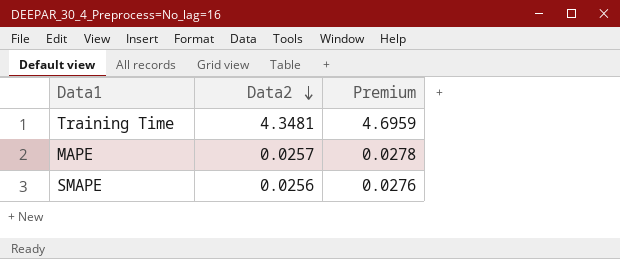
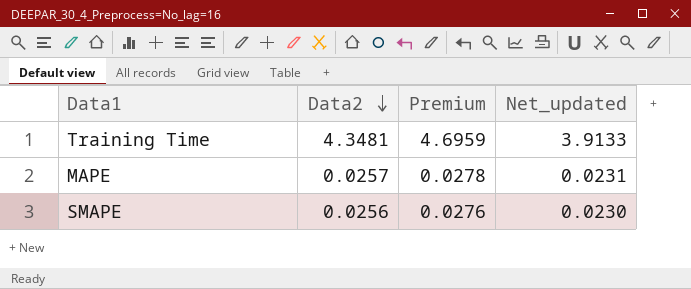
column Net_updated | formula: none -> [Data2] * 0.9

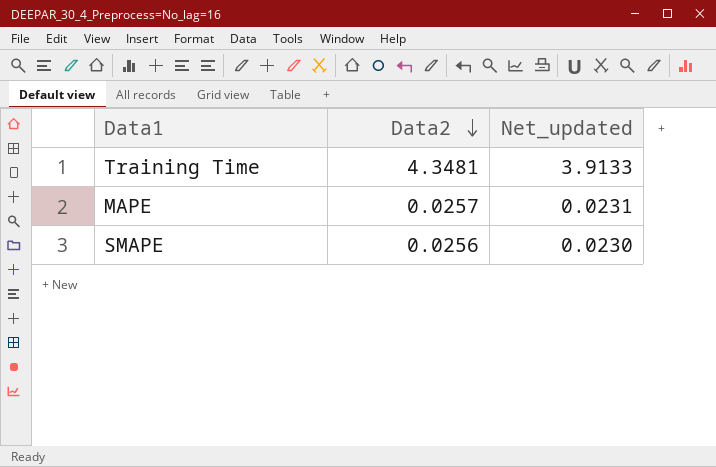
column Premium | formula: [Data2] * 1.08 -> none

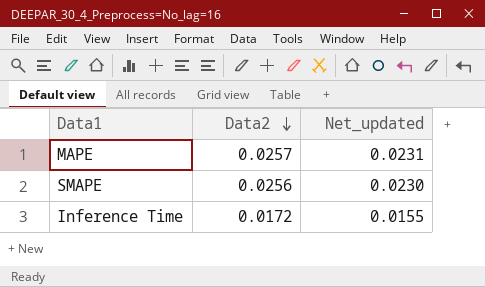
row Training Time: 4.3481 | 3.9133 -> none
row Inference Time: none -> 0.0172 | 0.0155

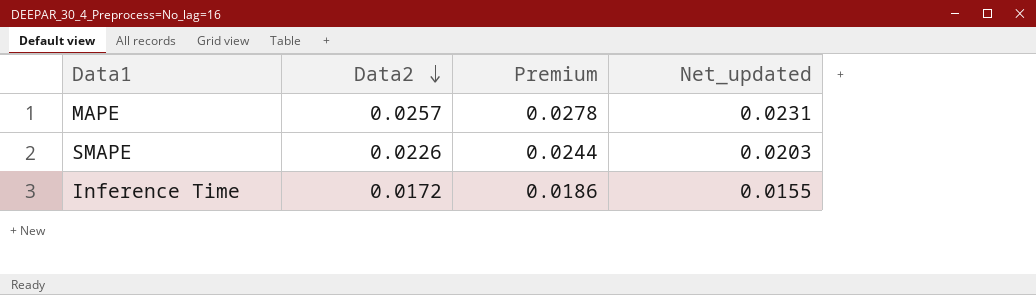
column Premium | formula: none -> [Data2] * 1.08
SMAPE | Data2: 0.0256 -> 0.0226
SMAPE | Net_updated: 0.0230 -> 0.0203

